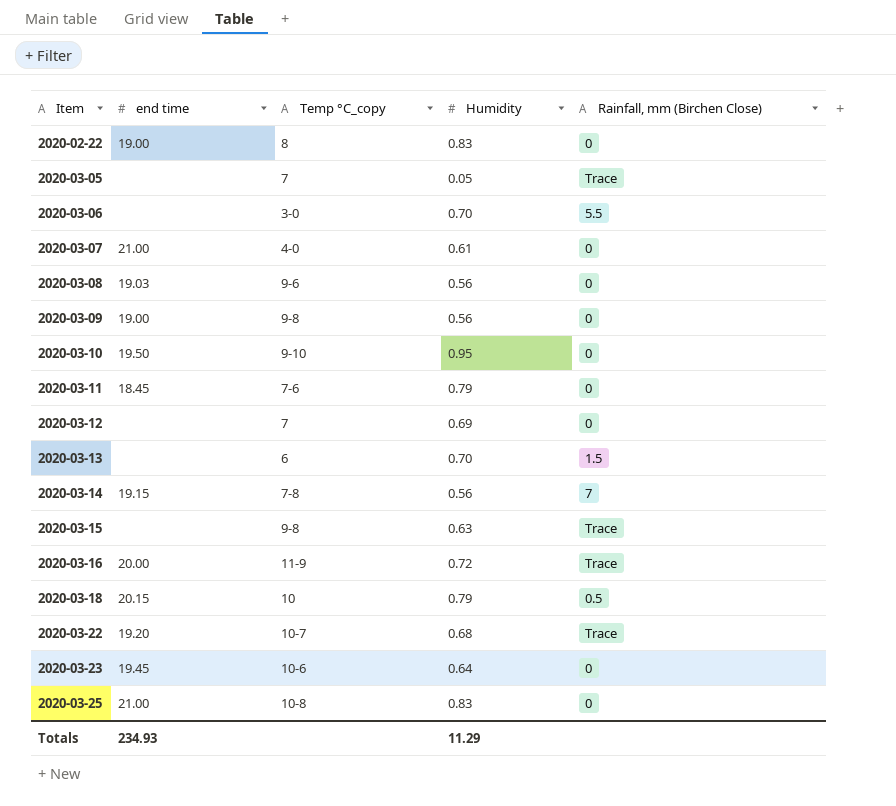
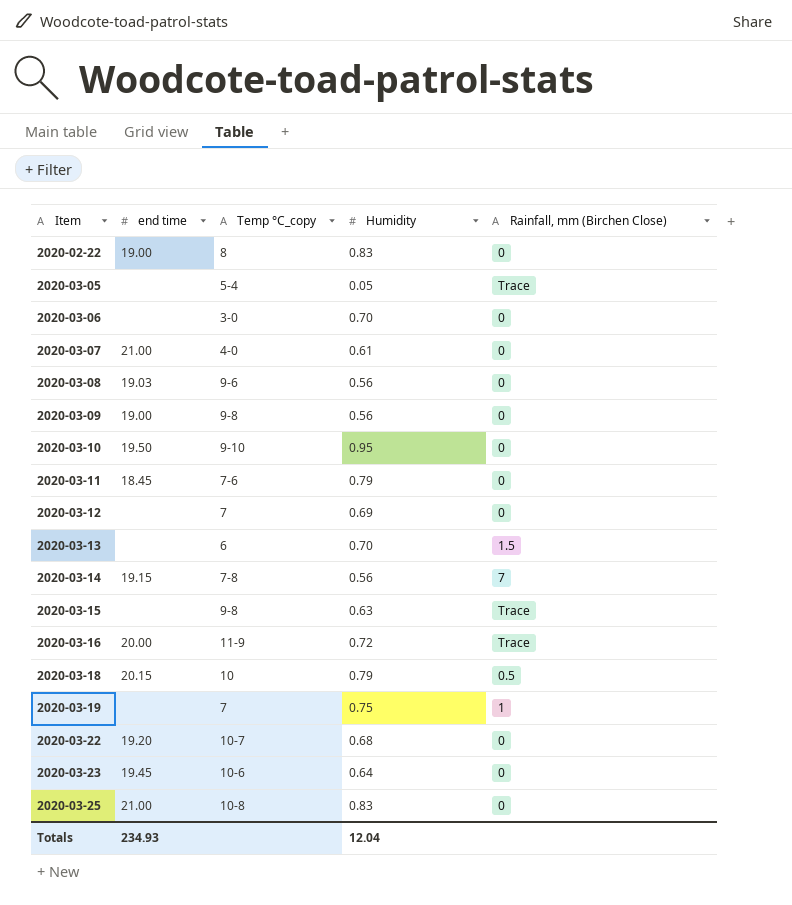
2020-03-05 | Temp °C_copy: 7 -> 5-4
2020-03-06 | Rainfall, mm (Birchen Close): 5.5 -> 0
row 2020-03-19: none -> none | 7 | 0.75 | 1
2020-03-22 | Rainfall, mm (Birchen Close): Trace -> 0
Totals | Humidity: 11.29 -> 12.04

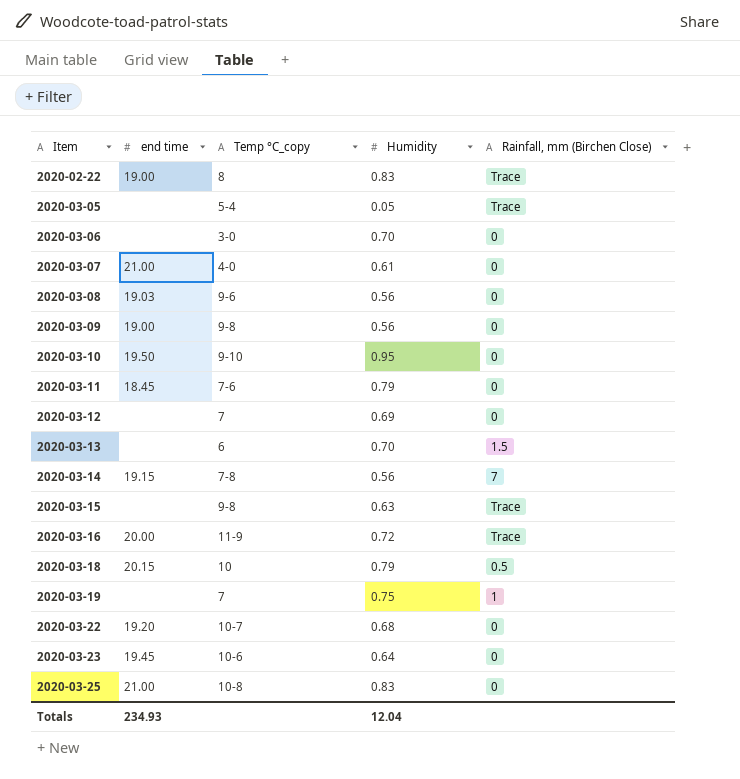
2020-02-22 | Rainfall, mm (Birchen Close): 0 -> Trace

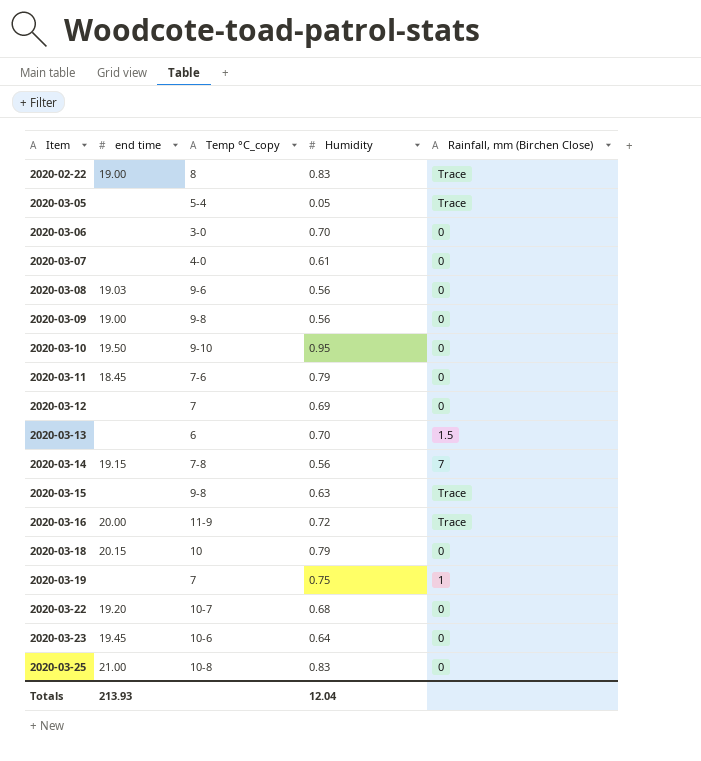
2020-03-07 | end time: 21.00 -> none
2020-03-18 | Rainfall, mm (Birchen Close): 0.5 -> 0
Totals | end time: 234.93 -> 213.93

